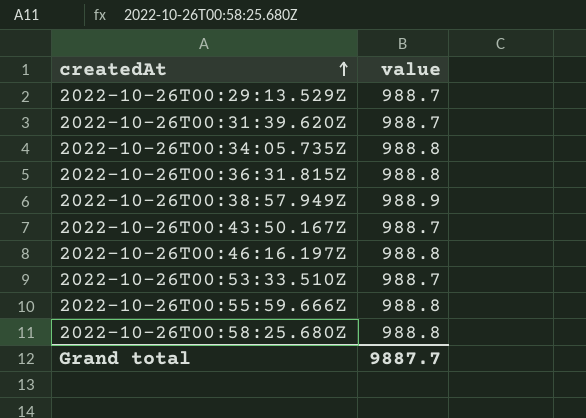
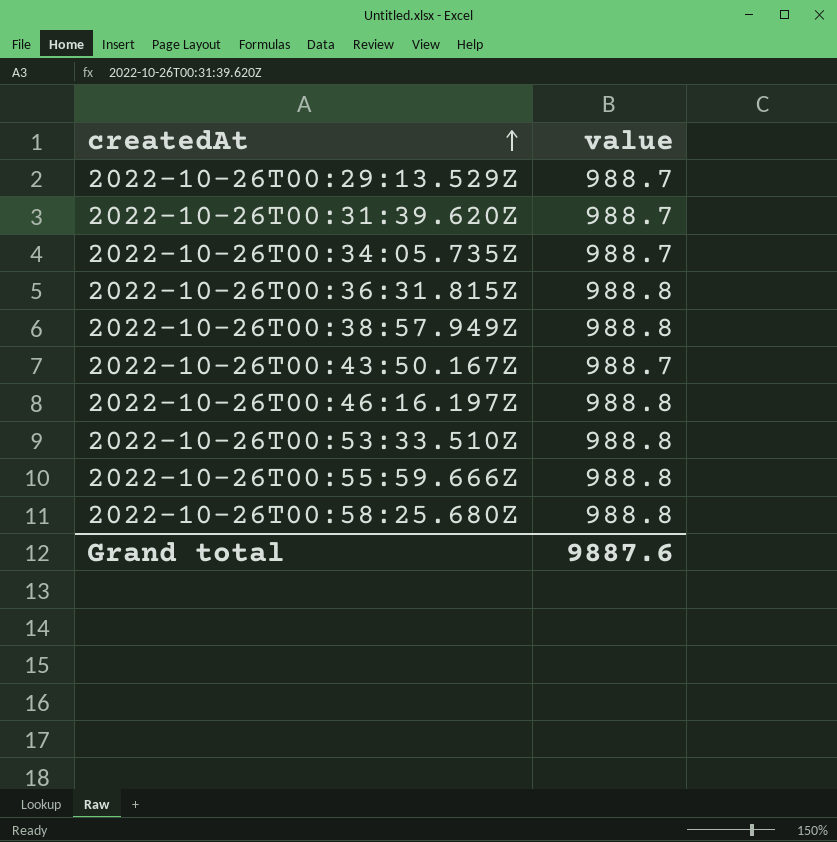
2022-10-26T00:34:05.735Z | value: 988.8 -> 988.7
2022-10-26T00:38:57.949Z | value: 988.9 -> 988.8
2022-10-26T00:53:33.510Z | value: 988.7 -> 988.8
Grand total | value: 9887.7 -> 9887.6

